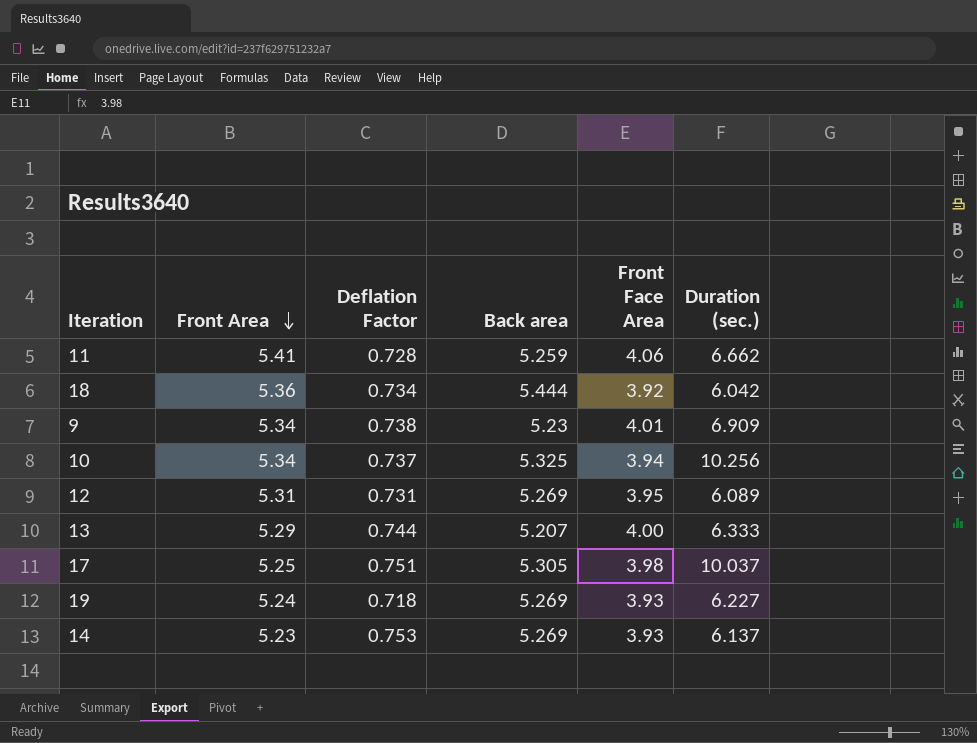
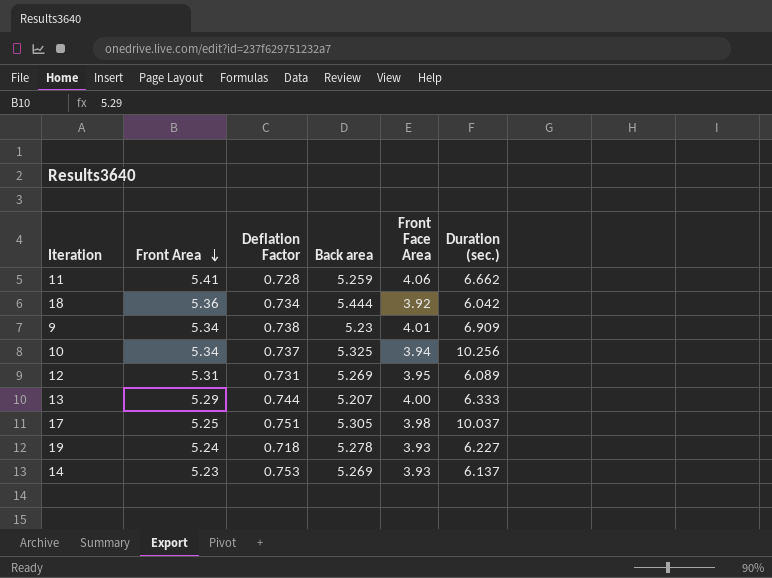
19 | Back area: 5.269 -> 5.278

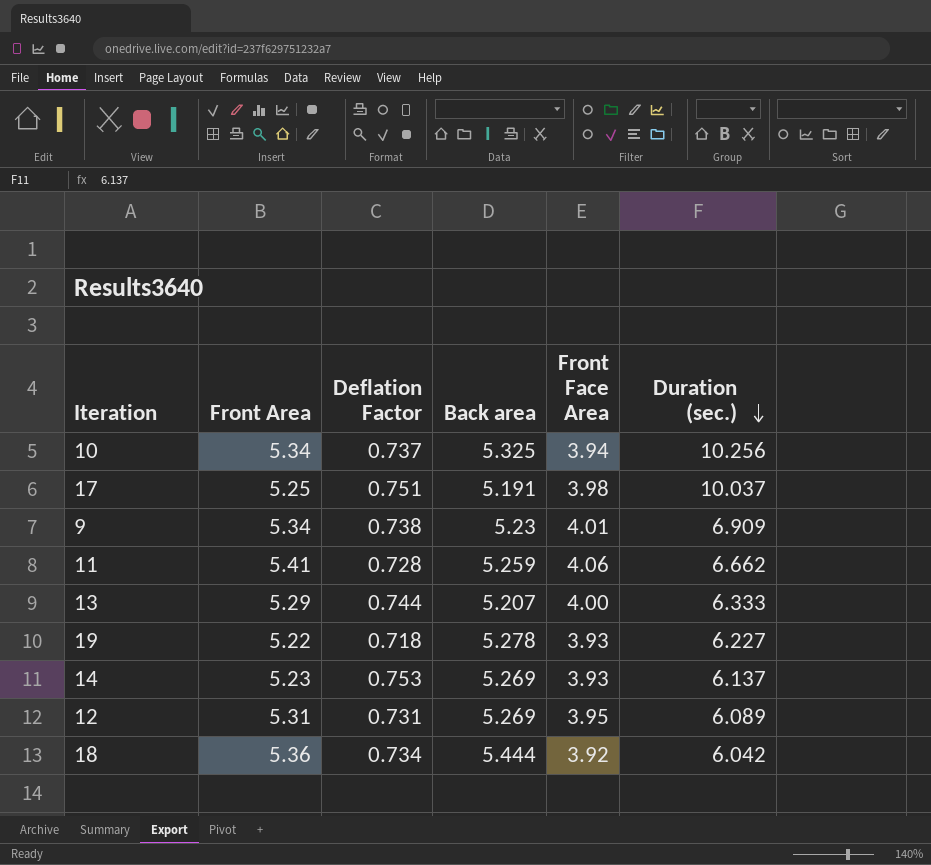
row order: Front Area descending -> Duration (sec.) descending
17 | Back area: 5.305 -> 5.191
19 | Front Area: 5.24 -> 5.22

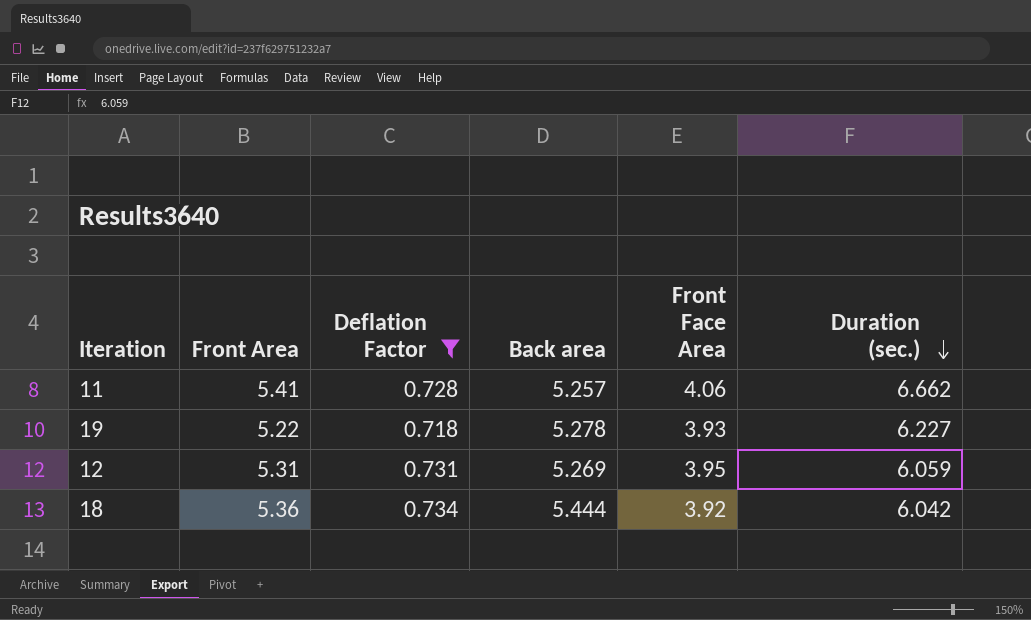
filter: none -> Deflation Factor <= 0.734
11 | Back area: 5.259 -> 5.257
12 | Duration (sec.): 6.089 -> 6.059

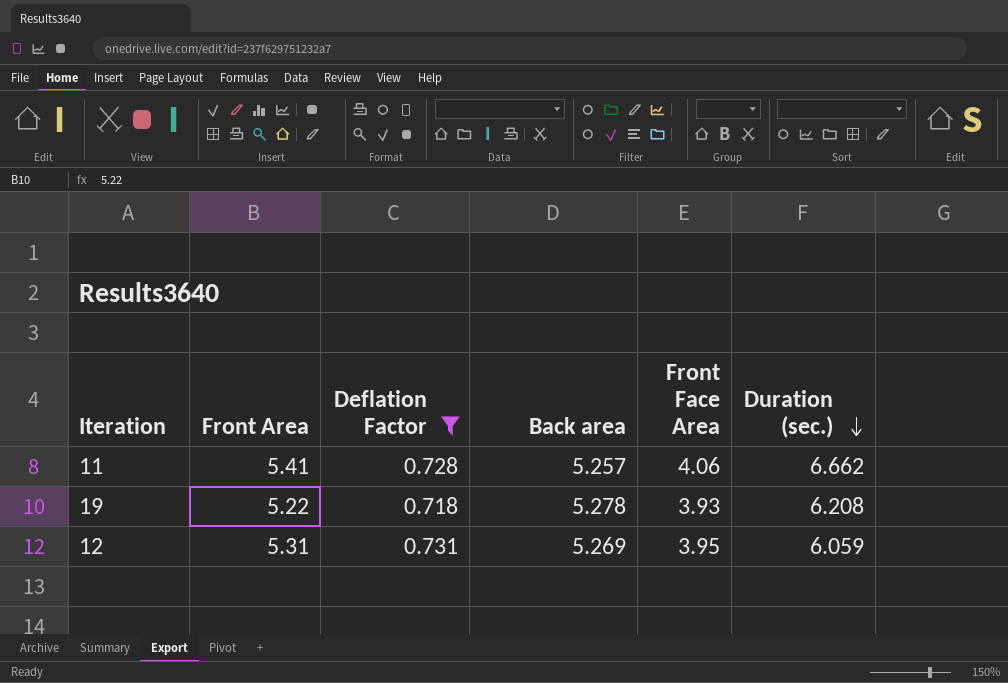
row 18: 5.36 | 0.734 | 5.444 | 3.92 | 6.042 -> none
19 | Duration (sec.): 6.227 -> 6.208

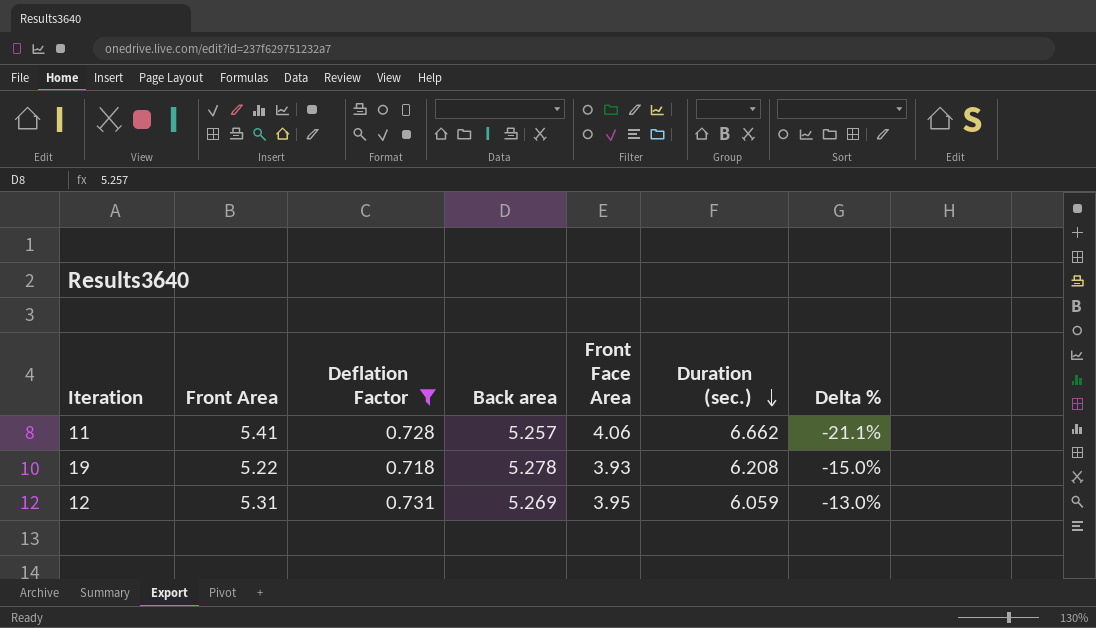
column Delta % | formula: none -> ([Back area] - [Duration (sec.)]) / [Duration (sec.)]

